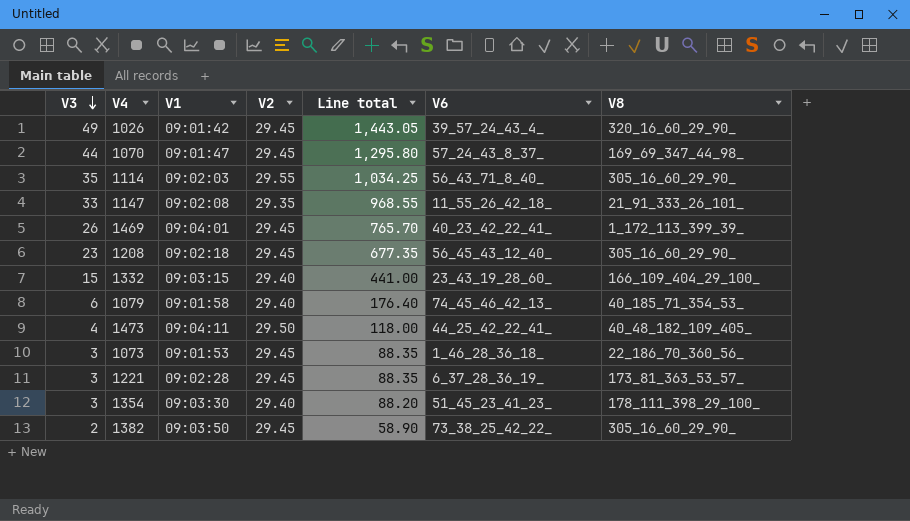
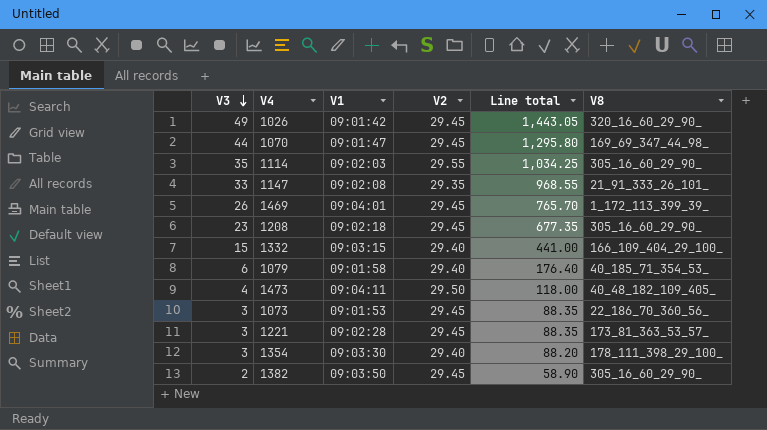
column V6 | position: 6 -> none

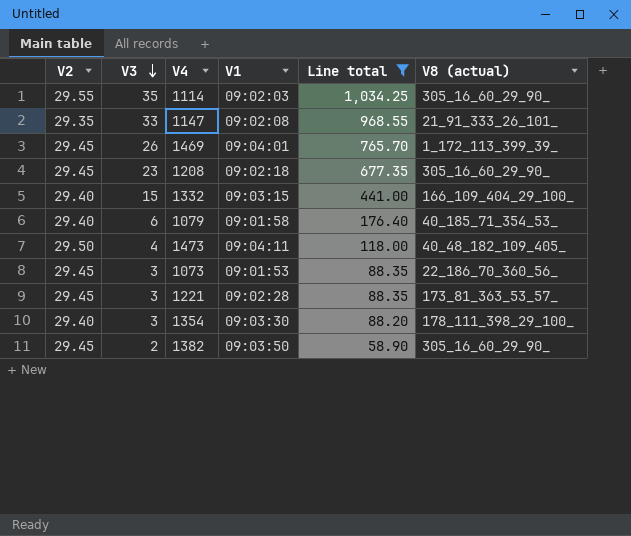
filter: none -> Line total <= 1,034.25
column V2 | position: 4 -> 1
column name: V8 -> V8 (actual)

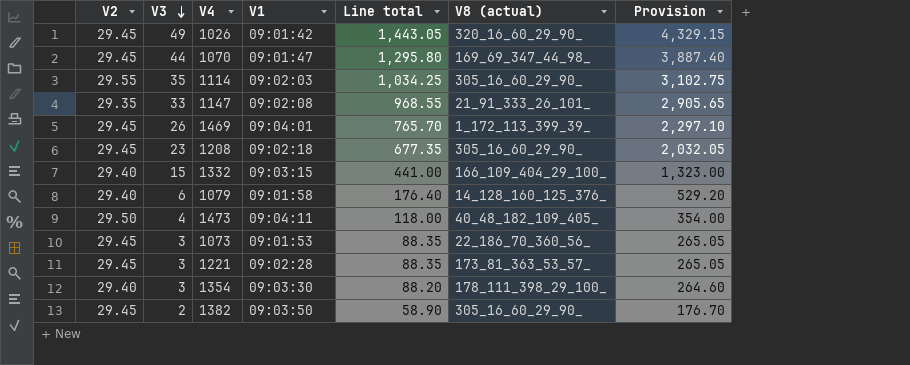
filter: Line total <= 1,034.25 -> none
column Provision | formula: none -> [Line total] * 3
1079 | V8 (actual): 40_185_71_354_53_ -> 14_128_160_125_376_

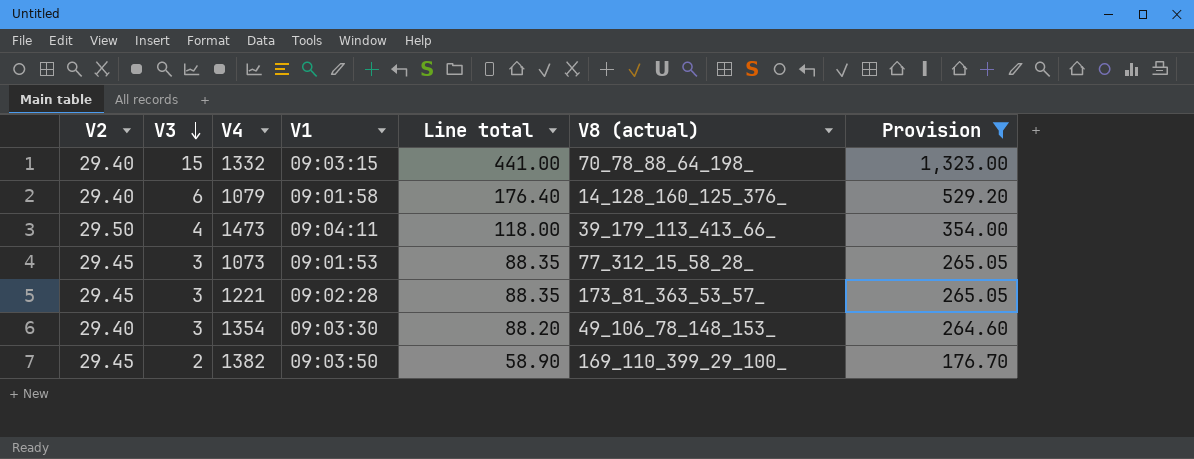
filter: none -> Provision <= 1,323.00
1332 | V8 (actual): 166_109_404_29_100_ -> 70_78_88_64_198_
1473 | V8 (actual): 40_48_182_109_405_ -> 39_179_113_413_66_
1073 | V8 (actual): 22_186_70_360_56_ -> 77_312_15_58_28_
1354 | V8 (actual): 178_111_398_29_100_ -> 49_106_78_148_153_
1382 | V8 (actual): 305_16_60_29_90_ -> 169_110_399_29_100_

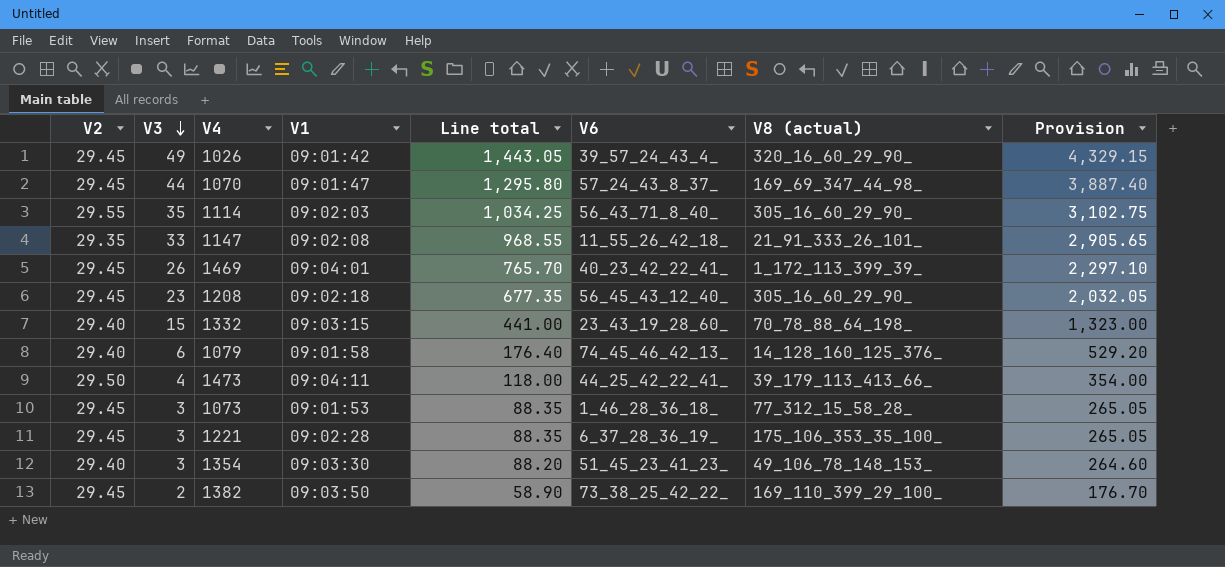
filter: Provision <= 1,323.00 -> none
column V6 | position: none -> 6
1221 | V8 (actual): 173_81_363_53_57_ -> 175_106_353_35_100_

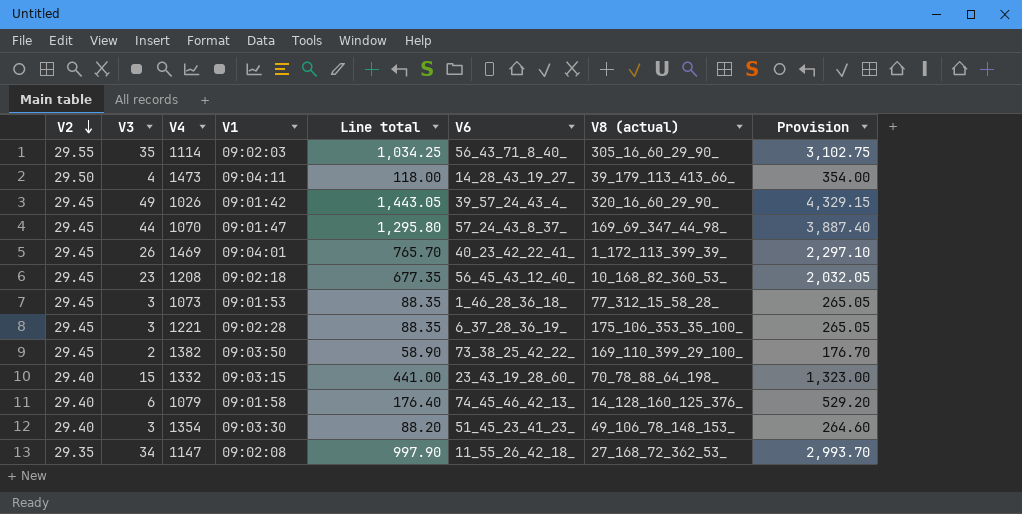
row order: V3 descending -> V2 descending
1473 | V6: 44_25_42_22_41_ -> 14_28_43_19_27_
1208 | V8 (actual): 305_16_60_29_90_ -> 10_168_82_360_53_
1147 | V3: 33 -> 34
1147 | Line total: 968.55 -> 997.90
1147 | V8 (actual): 21_91_333_26_101_ -> 27_168_72_362_53_
1147 | Provision: 2,905.65 -> 2,993.70

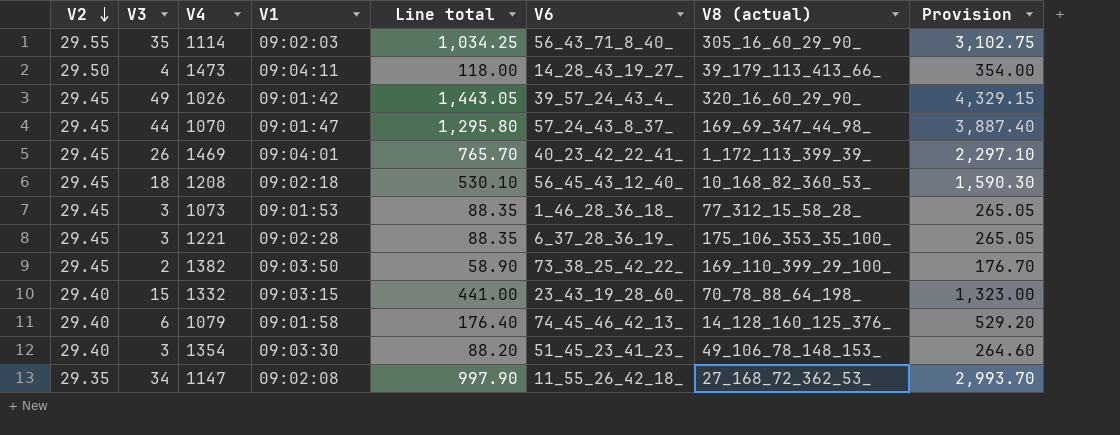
1208 | V3: 23 -> 18
1208 | Line total: 677.35 -> 530.10
1208 | Provision: 2,032.05 -> 1,590.30

